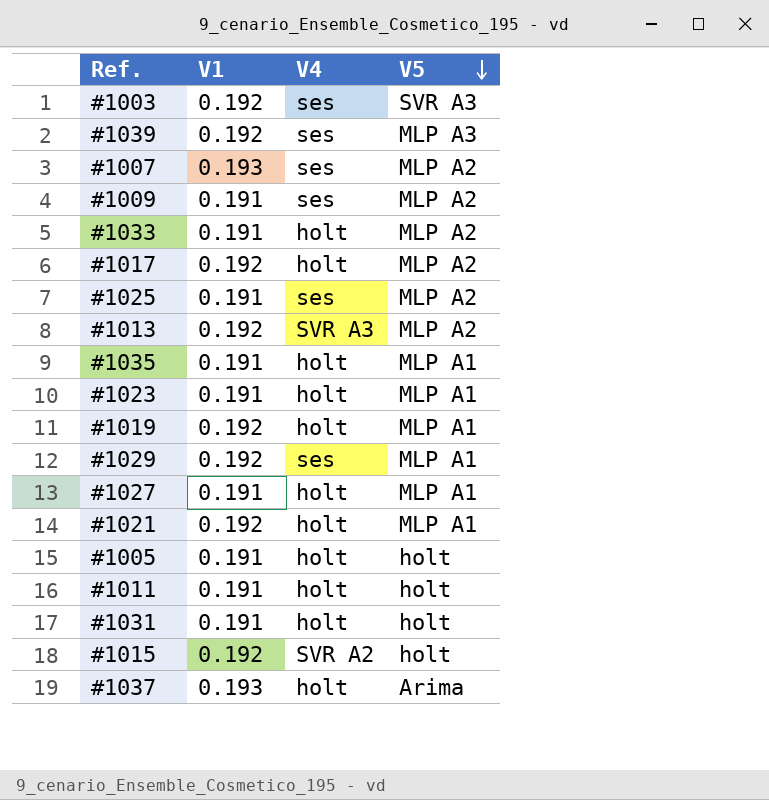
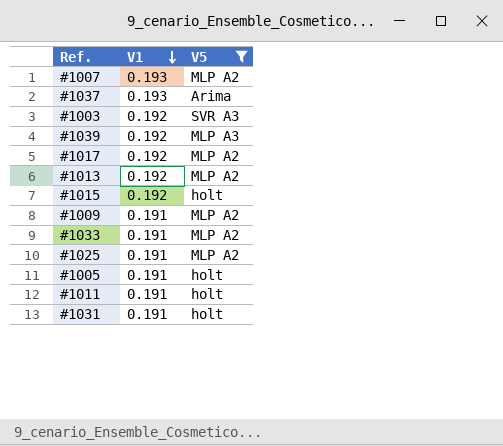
filter: none -> V5 != MLP A1
row order: V5 descending -> V1 descending
column V4 | position: 3 -> none

